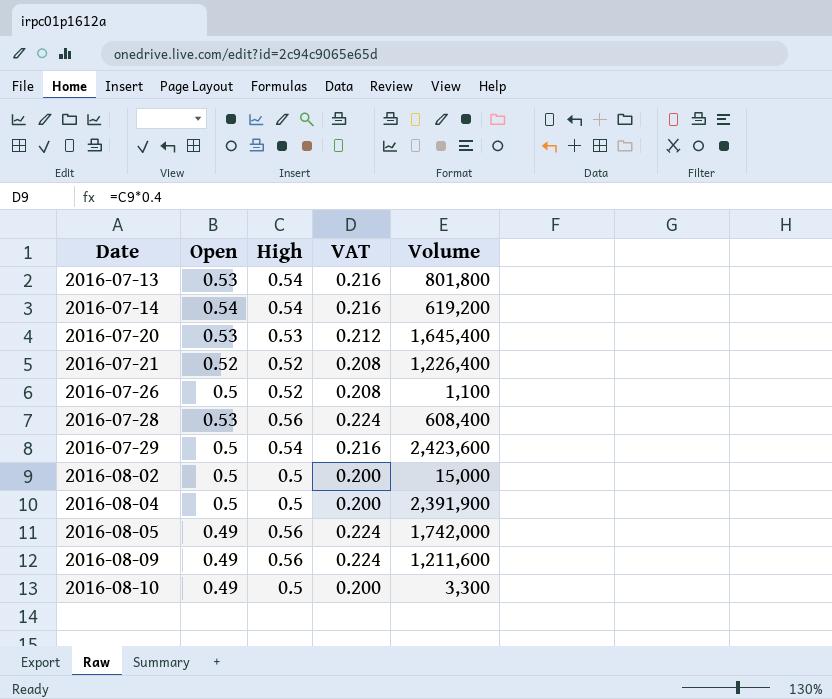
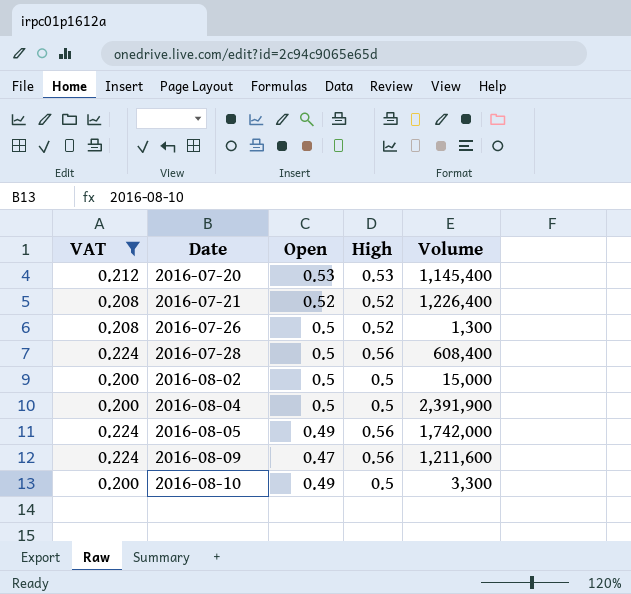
filter: none -> VAT != 0.216
column VAT | position: 4 -> 1
2016-07-20 | Volume: 1,645,400 -> 1,145,400
2016-07-26 | Volume: 1,100 -> 1,300
2016-07-28 | Open: 0.53 -> 0.5
2016-08-09 | Open: 0.49 -> 0.47

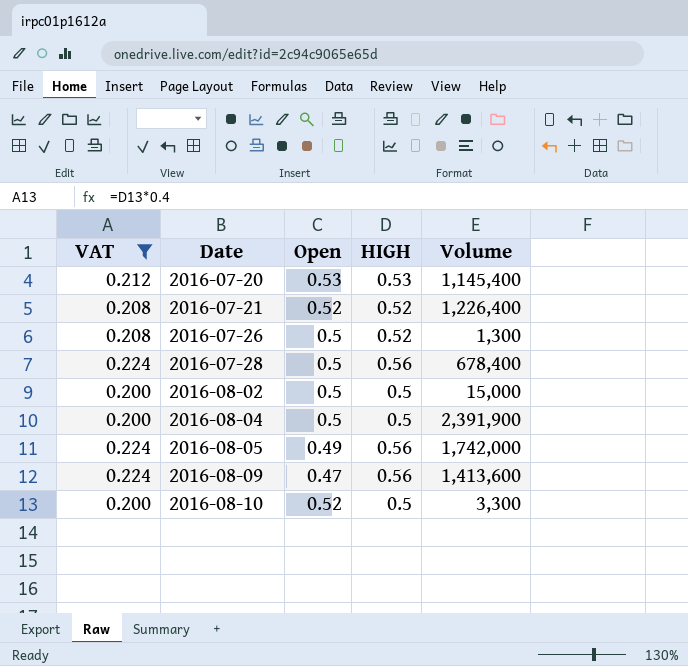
column name: High -> HIGH
2016-07-28 | Volume: 608,400 -> 678,400
2016-08-09 | Volume: 1,211,600 -> 1,413,600
2016-08-10 | Open: 0.49 -> 0.52

